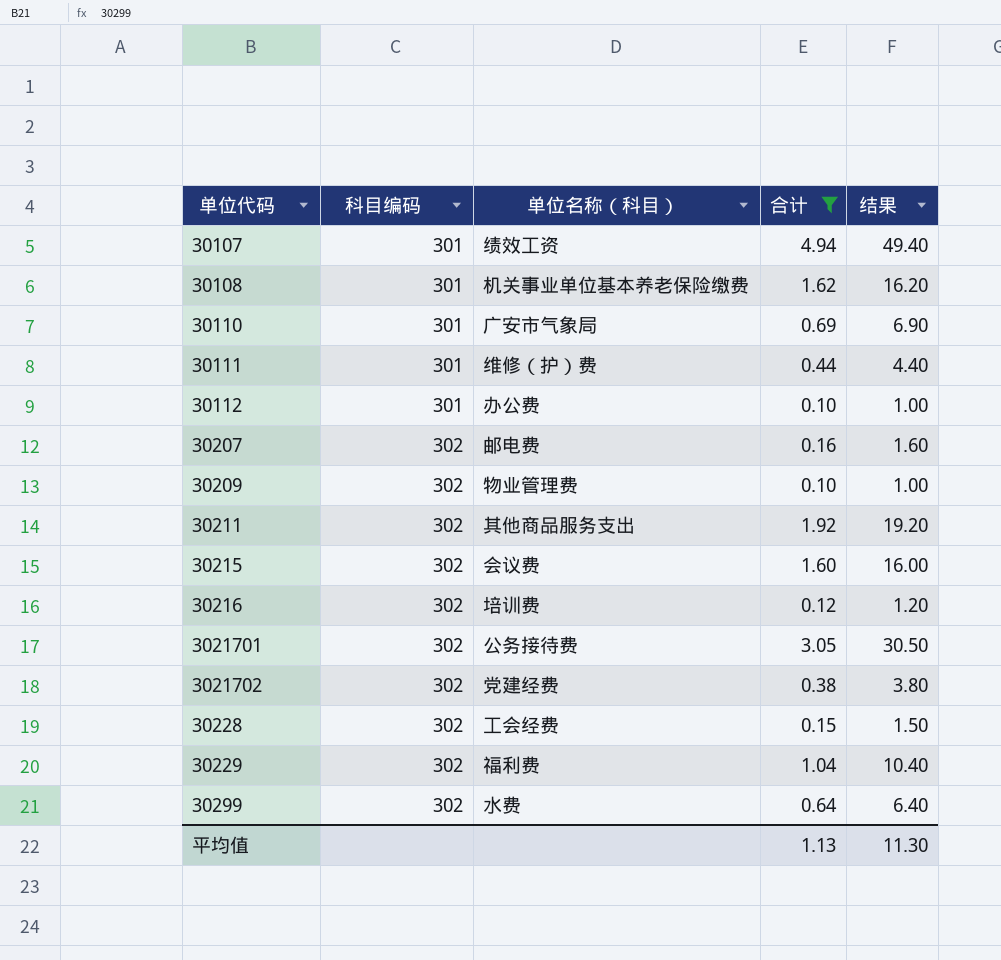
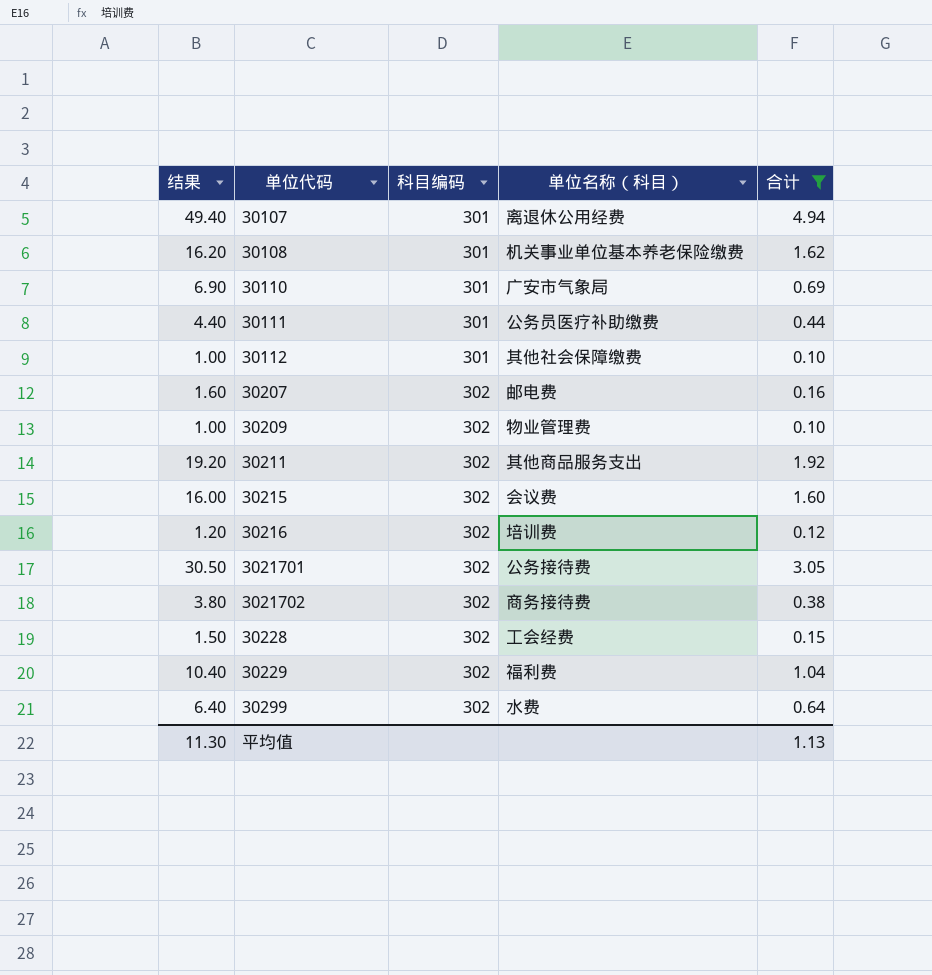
column 结果 | position: 5 -> 1
30107 | 单位名称（科目）: 绩效工资 -> 离退休公用经费
30111 | 单位名称（科目）: 维修（护）费 -> 公务员医疗补助缴费
30112 | 单位名称（科目）: 办公费 -> 其他社会保障缴费
3021702 | 单位名称（科目）: 党建经费 -> 商务接待费

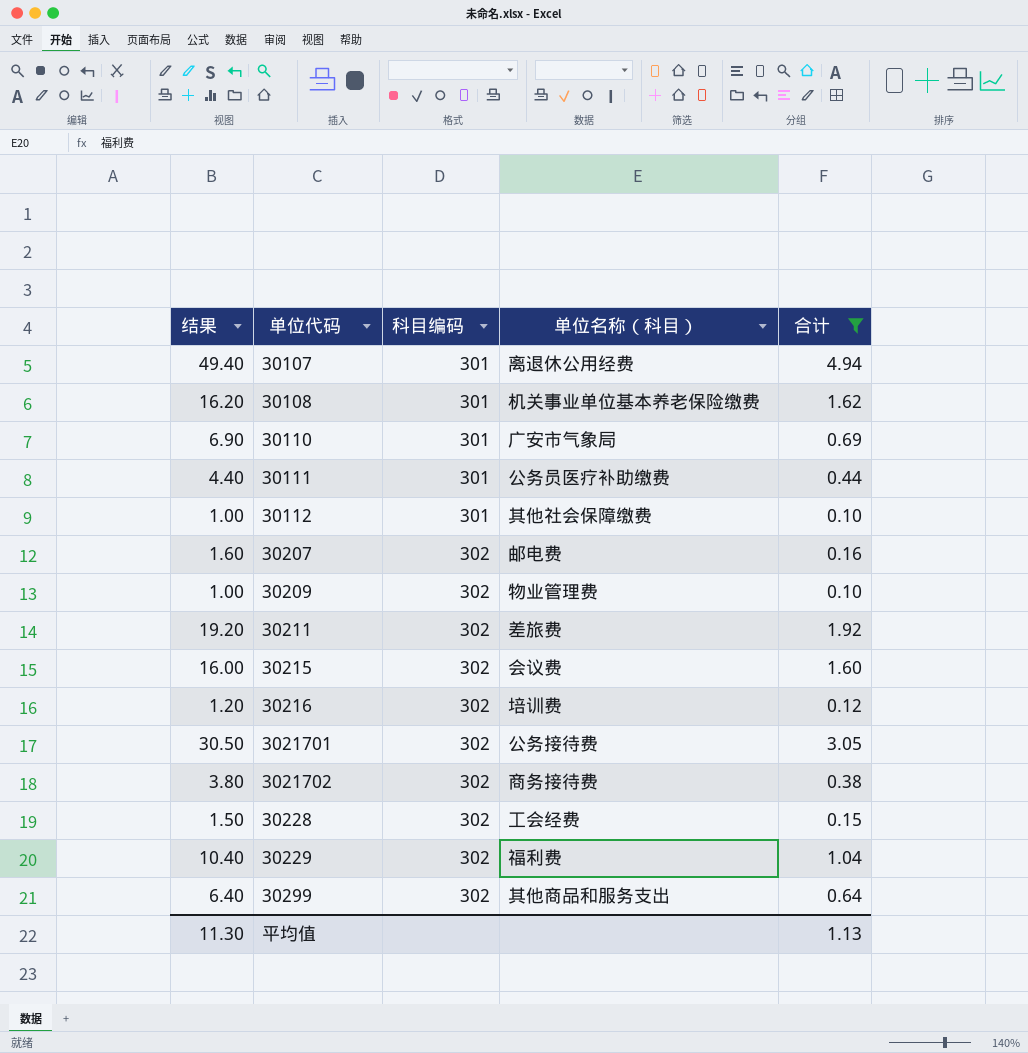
30211 | 单位名称（科目）: 其他商品服务支出 -> 差旅费
30299 | 单位名称（科目）: 水费 -> 其他商品和服务支出

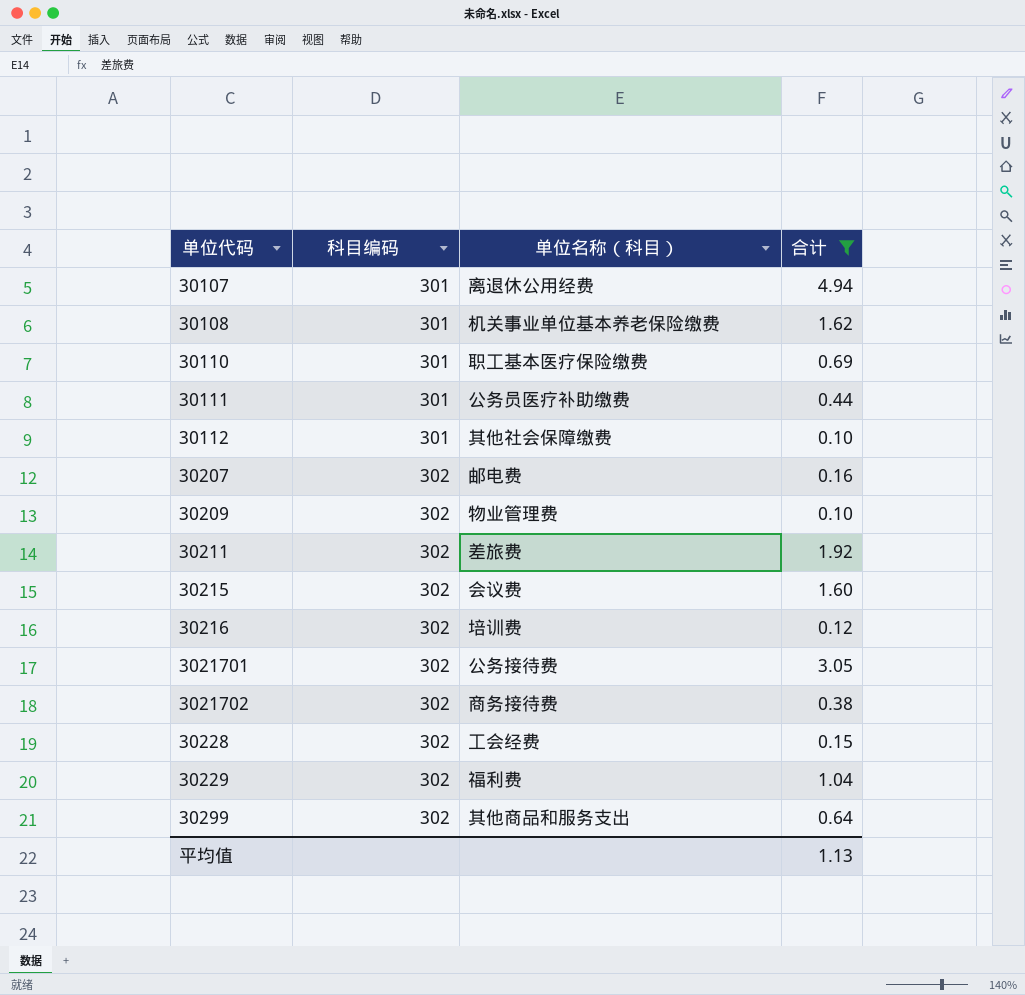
column 结果 | formula: [合计] * 10 -> none
30110 | 单位名称（科目）: 广安市气象局 -> 职工基本医疗保险缴费

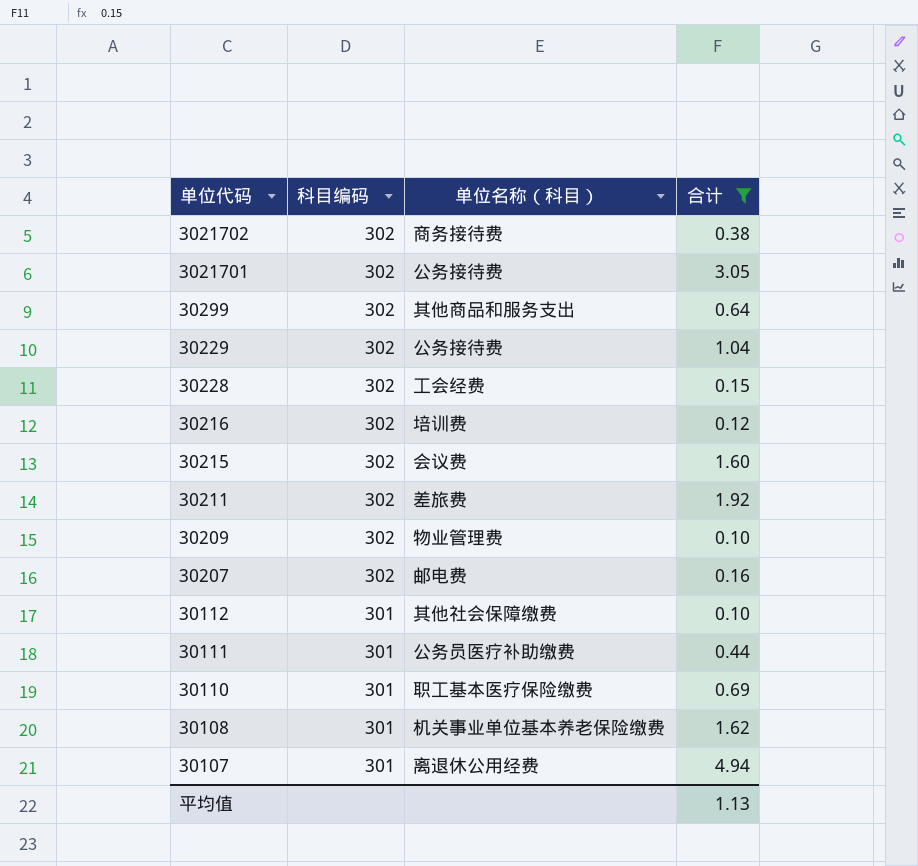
row order: 科目编码 ascending -> 单位代码 descending
30229 | 单位名称（科目）: 福利费 -> 公务接待费

